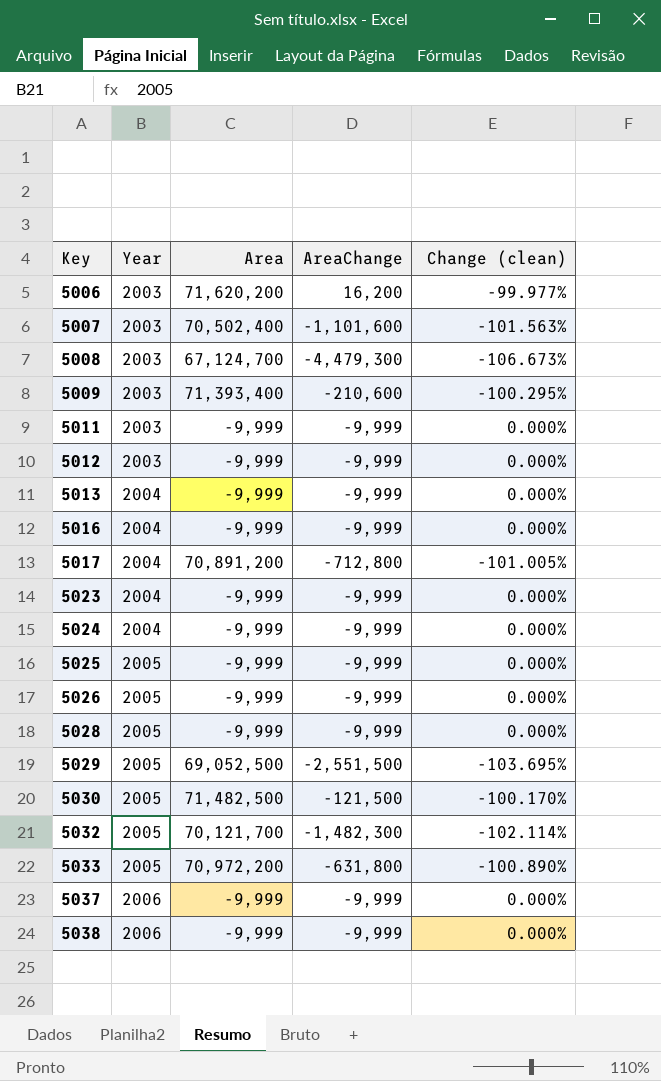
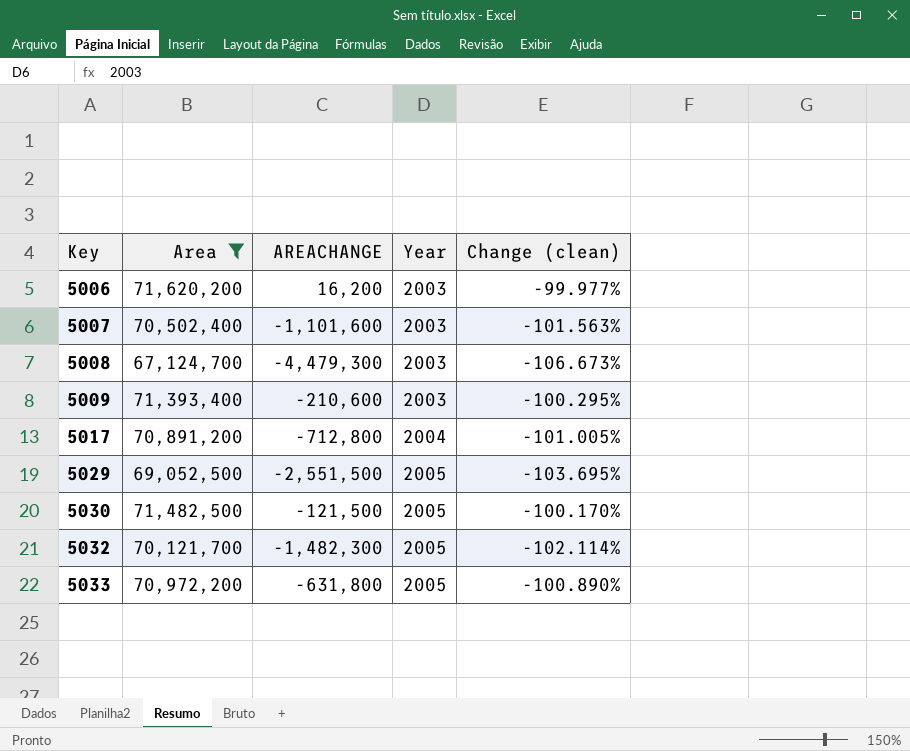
filter: none -> Area != -9,999
column name: AreaChange -> AREACHANGE
column Year | position: 2 -> 4

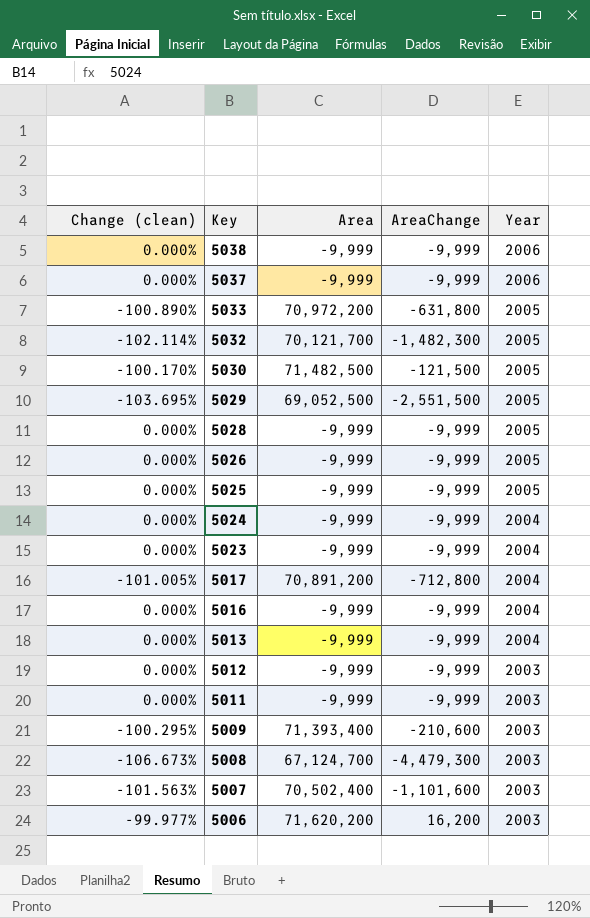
filter: Area != -9,999 -> none
row order: Key ascending -> Key descending
column Change (clean) | position: 5 -> 1
column name: AREACHANGE -> AreaChange

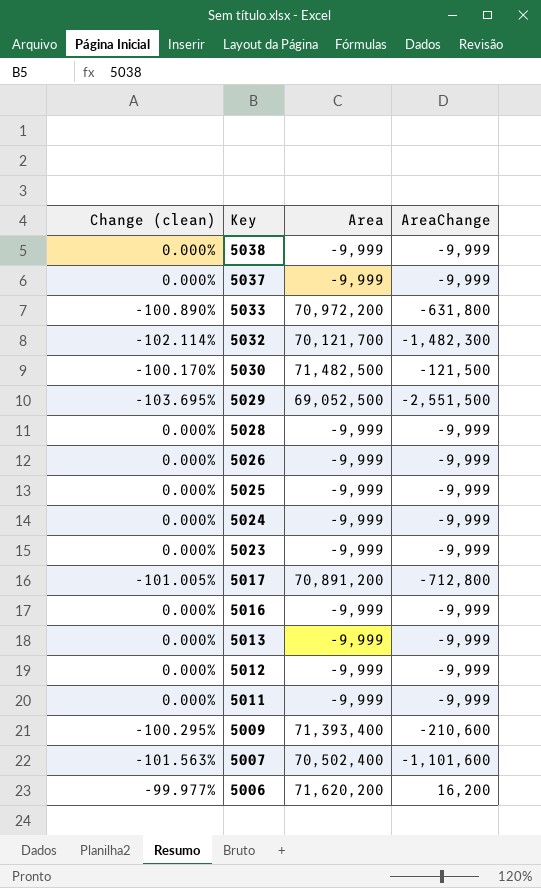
column Year | position: 5 -> none
row 5008: -106.673% | 67,124,700 | -4,479,300 | 2003 -> none

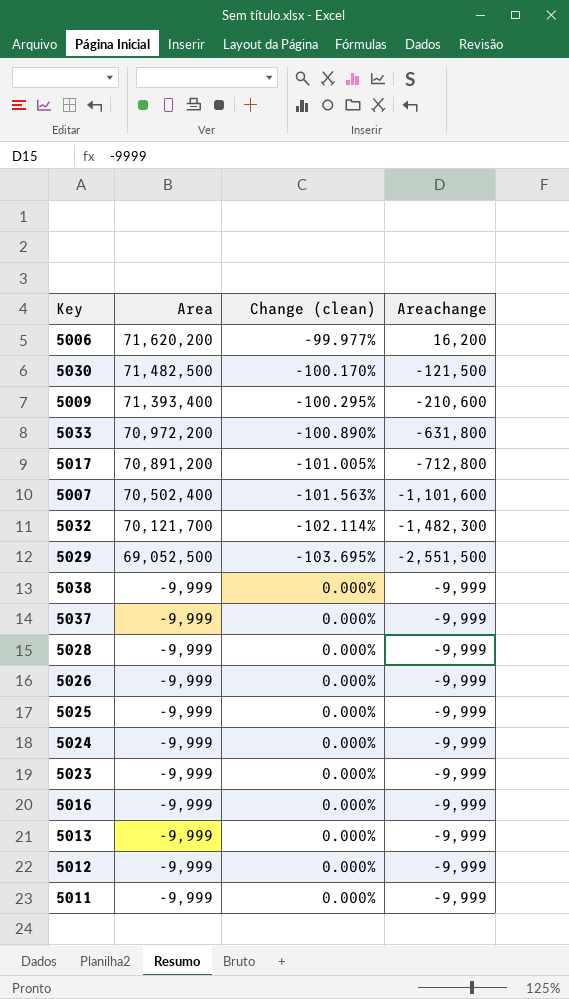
row order: Key descending -> Area descending
column Change (clean) | position: 1 -> 3
column name: AreaChange -> Areachange

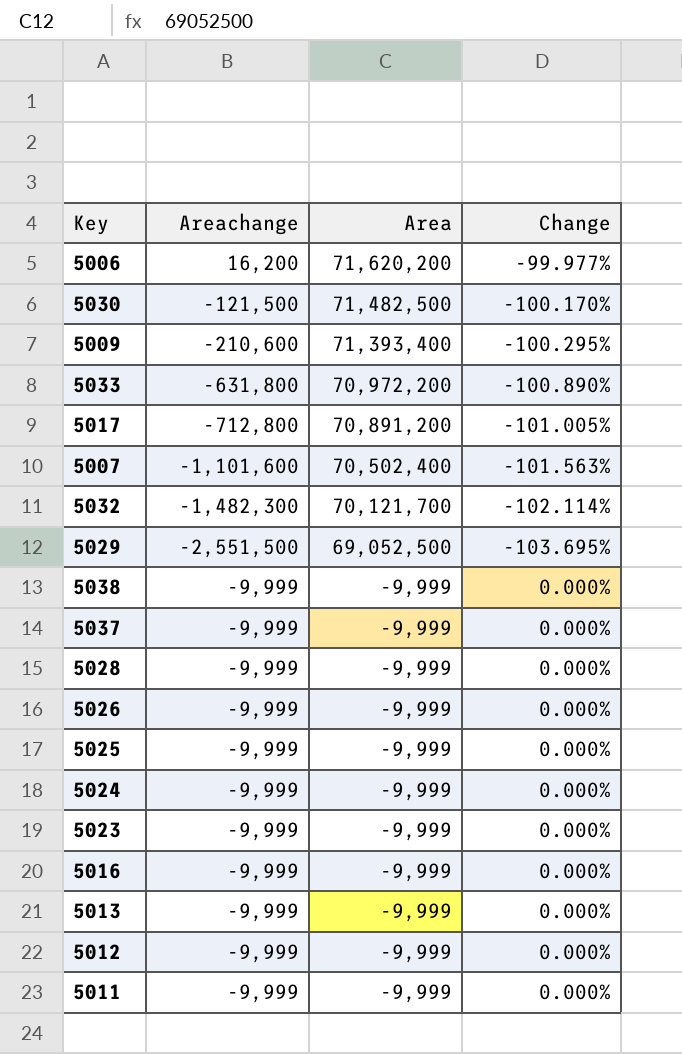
column Areachange | position: 4 -> 2
column name: Change (clean) -> Change

